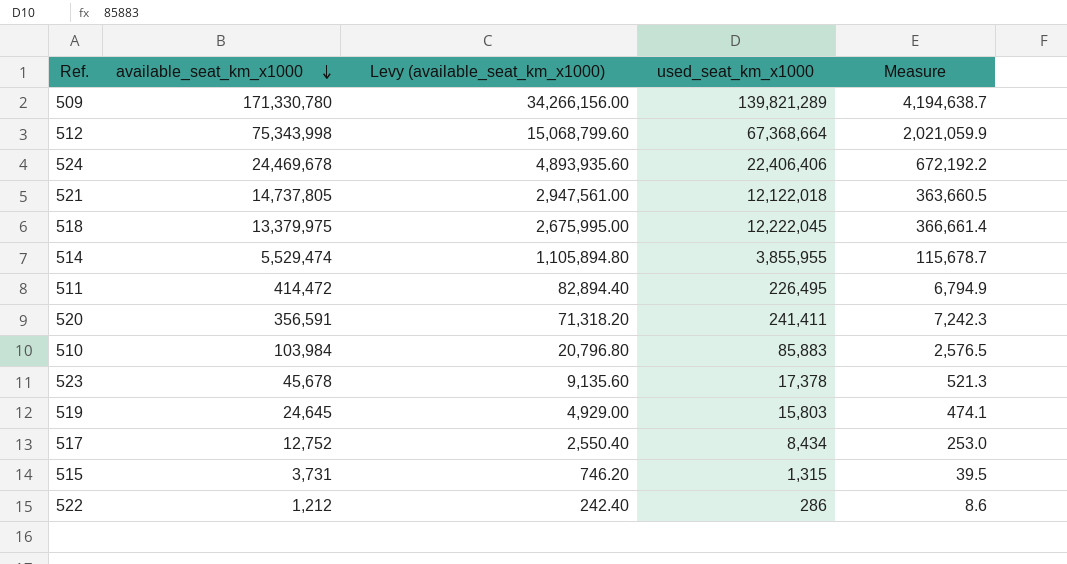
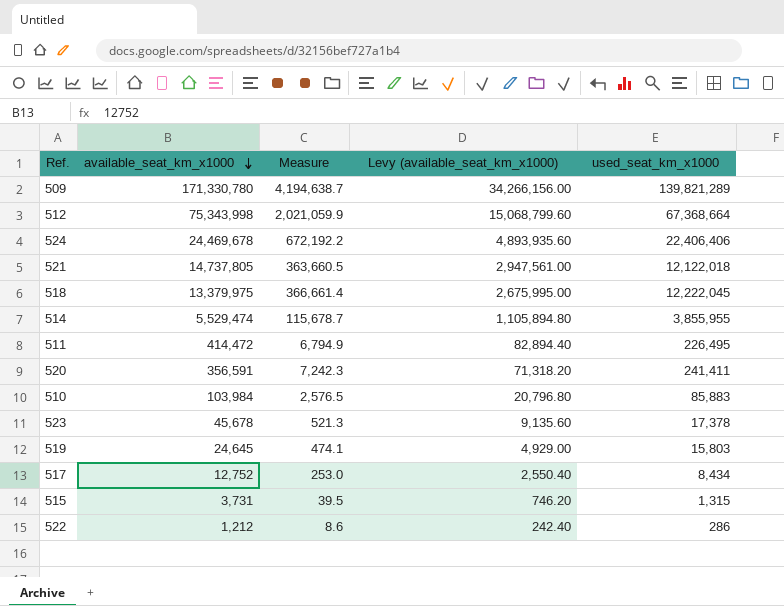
column Measure | position: 5 -> 3

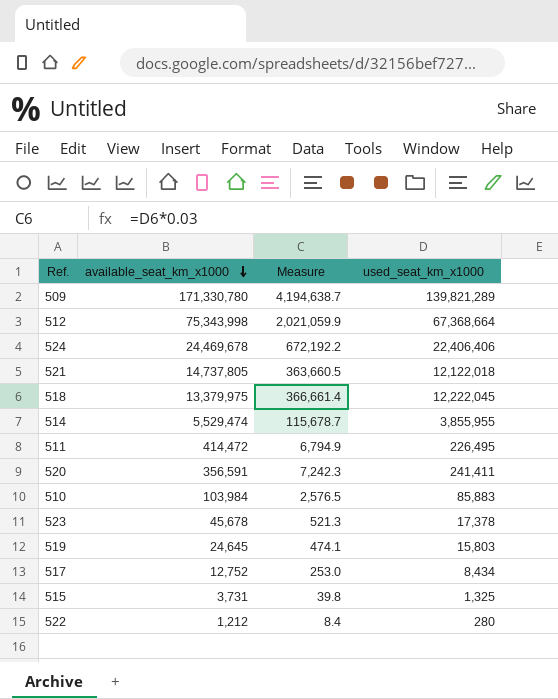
column Levy (available_seat_km_x1000) | formula: [available_seat_km_x1000] * 0.2 -> none
515 | Measure: 39.5 -> 39.8
515 | used_seat_km_x1000: 1,315 -> 1,325
522 | Measure: 8.6 -> 8.4
522 | used_seat_km_x1000: 286 -> 280

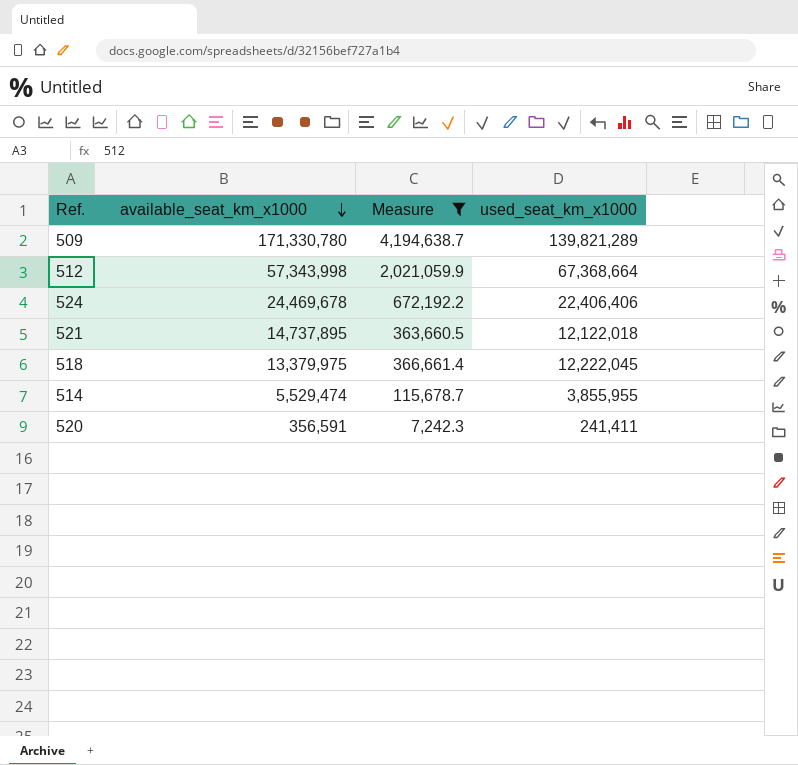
filter: none -> Measure >= 7,242.3
512 | available_seat_km_x1000: 75,343,998 -> 57,343,998
521 | available_seat_km_x1000: 14,737,805 -> 14,737,895

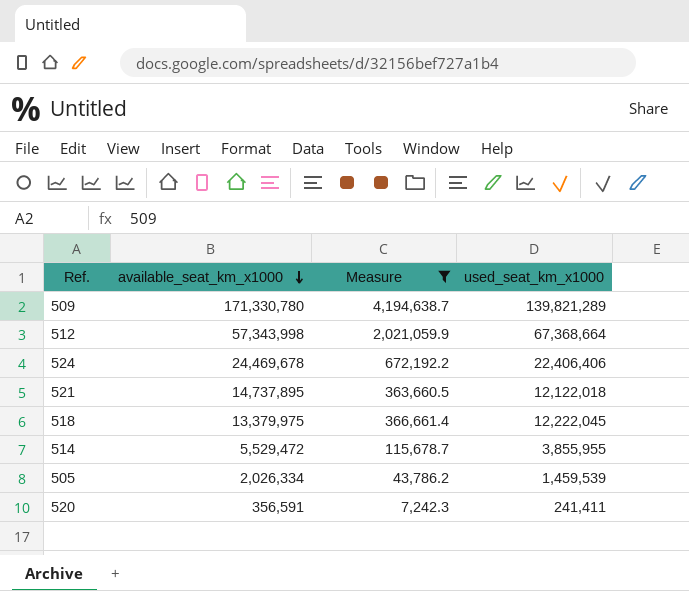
514 | available_seat_km_x1000: 5,529,474 -> 5,529,472
row 505: none -> 2,026,334 | 43,786.2 | 1,459,539

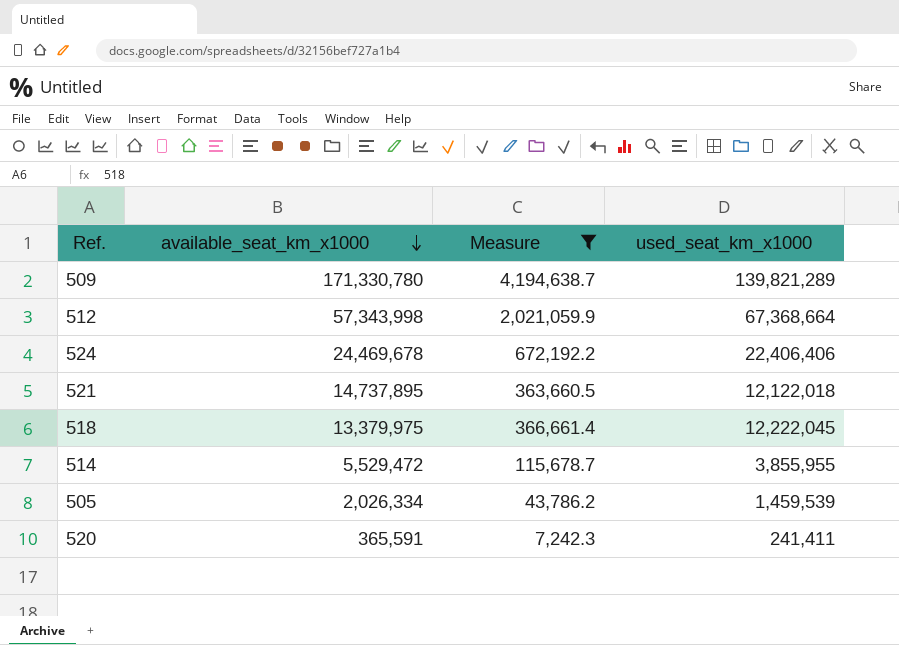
520 | available_seat_km_x1000: 356,591 -> 365,591

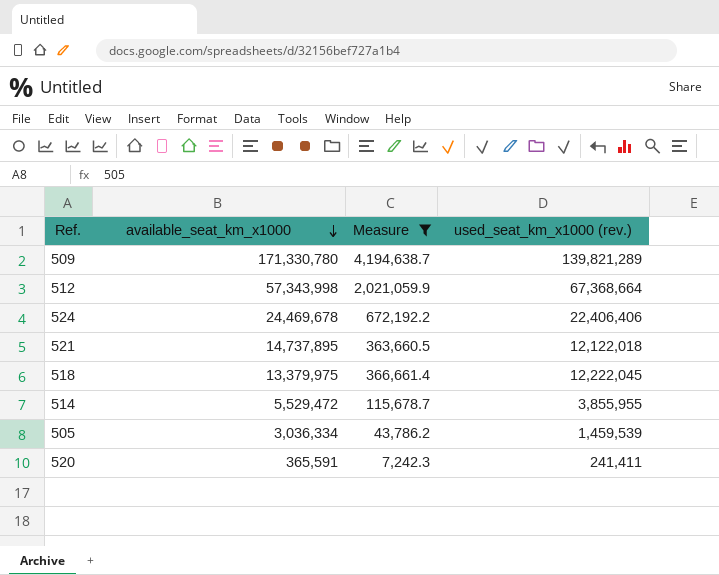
column name: used_seat_km_x1000 -> used_seat_km_x1000 (rev.)
505 | available_seat_km_x1000: 2,026,334 -> 3,036,334

